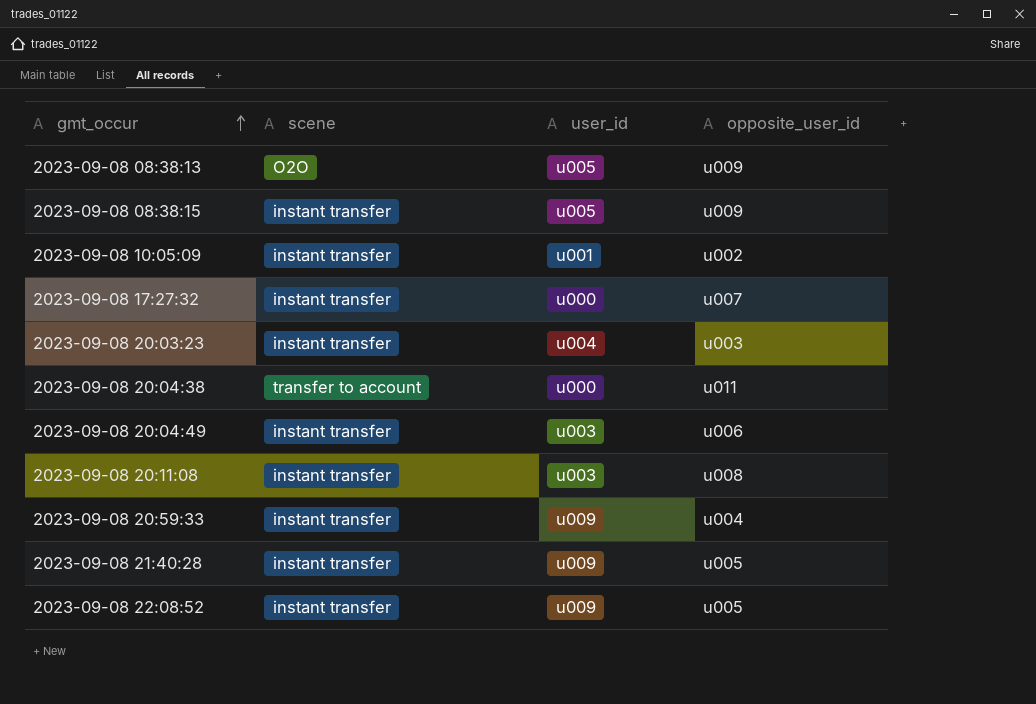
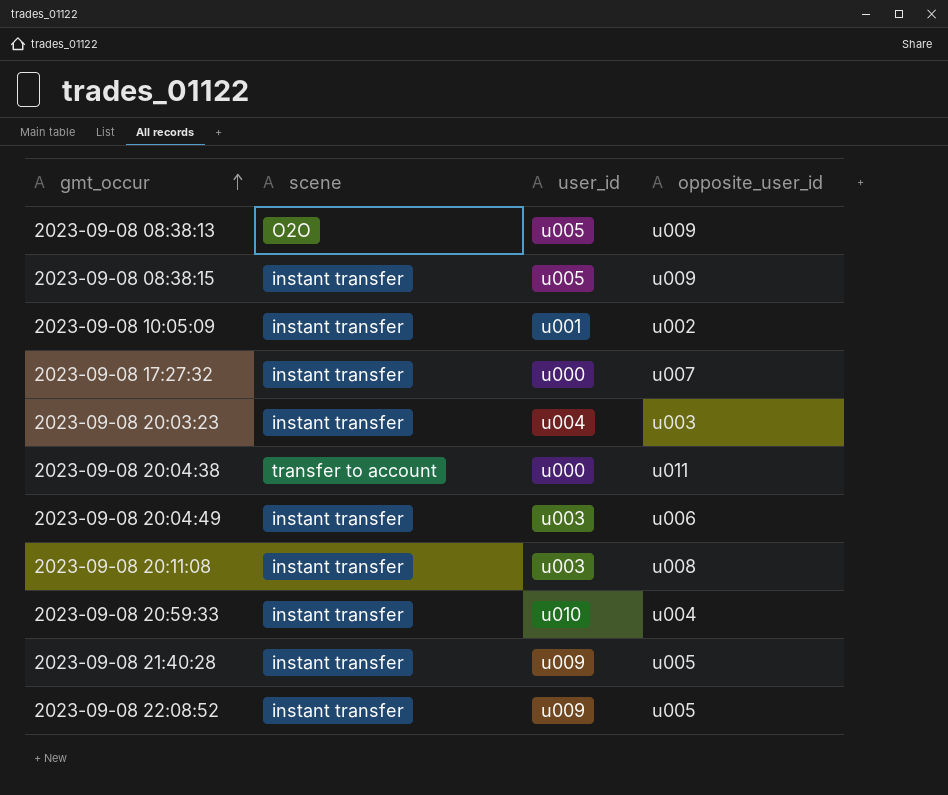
2023-09-08 20:59:33 | user_id: u009 -> u010

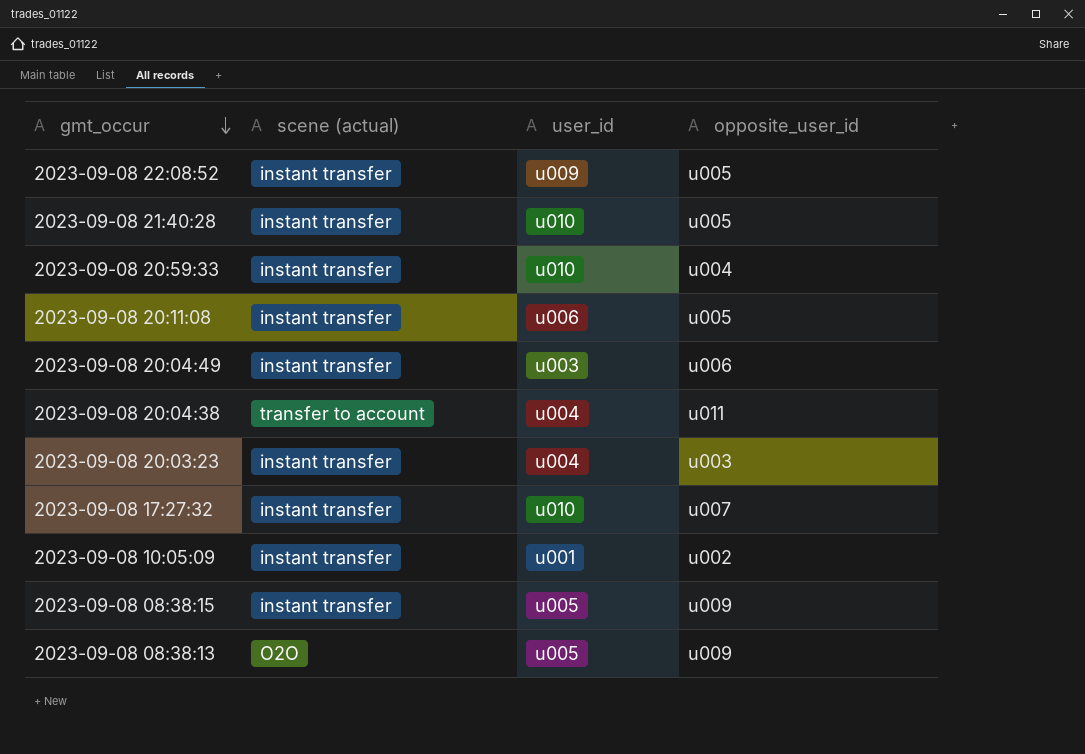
row order: gmt_occur ascending -> gmt_occur descending
column name: scene -> scene (actual)
2023-09-08 21:40:28 | user_id: u009 -> u010
2023-09-08 20:11:08 | user_id: u003 -> u006
2023-09-08 20:11:08 | opposite_user_id: u008 -> u005
2023-09-08 20:04:38 | user_id: u000 -> u004
2023-09-08 17:27:32 | user_id: u000 -> u010

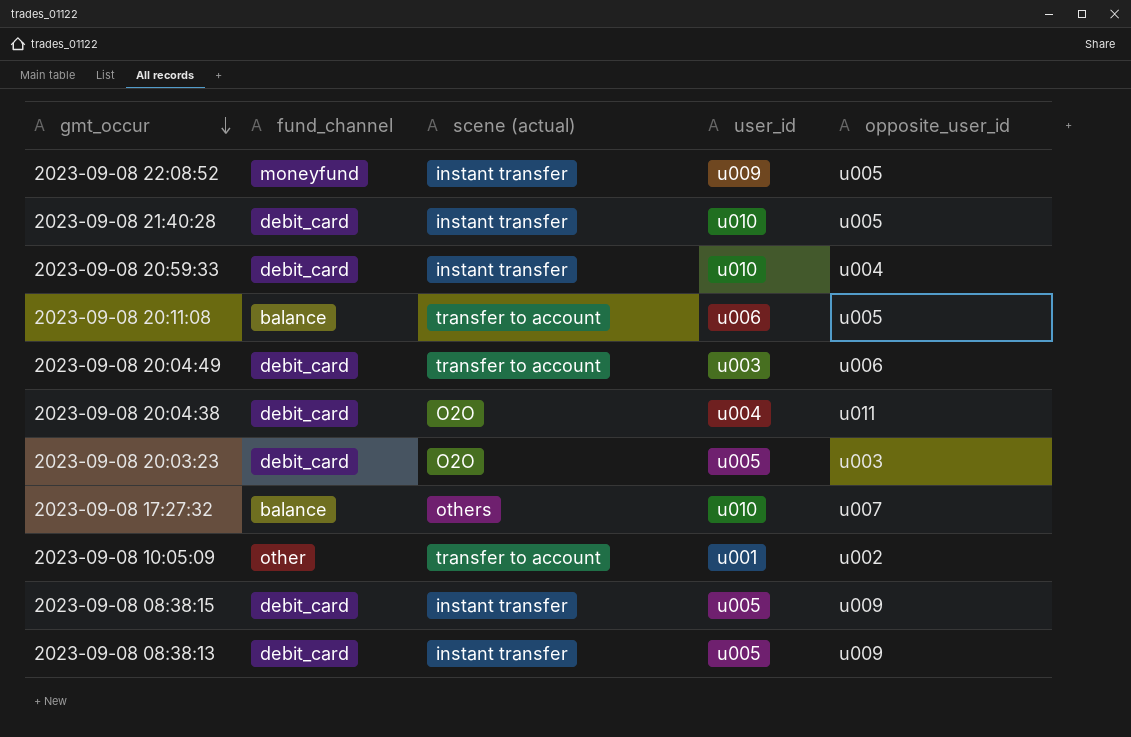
column fund_channel | position: none -> 2
2023-09-08 20:11:08 | scene (actual): instant transfer -> transfer to account
2023-09-08 20:04:49 | scene (actual): instant transfer -> transfer to account
2023-09-08 20:04:38 | scene (actual): transfer to account -> O2O
2023-09-08 20:03:23 | scene (actual): instant transfer -> O2O
2023-09-08 20:03:23 | user_id: u004 -> u005
2023-09-08 17:27:32 | scene (actual): instant transfer -> others
2023-09-08 10:05:09 | scene (actual): instant transfer -> transfer to account
2023-09-08 08:38:13 | scene (actual): O2O -> instant transfer

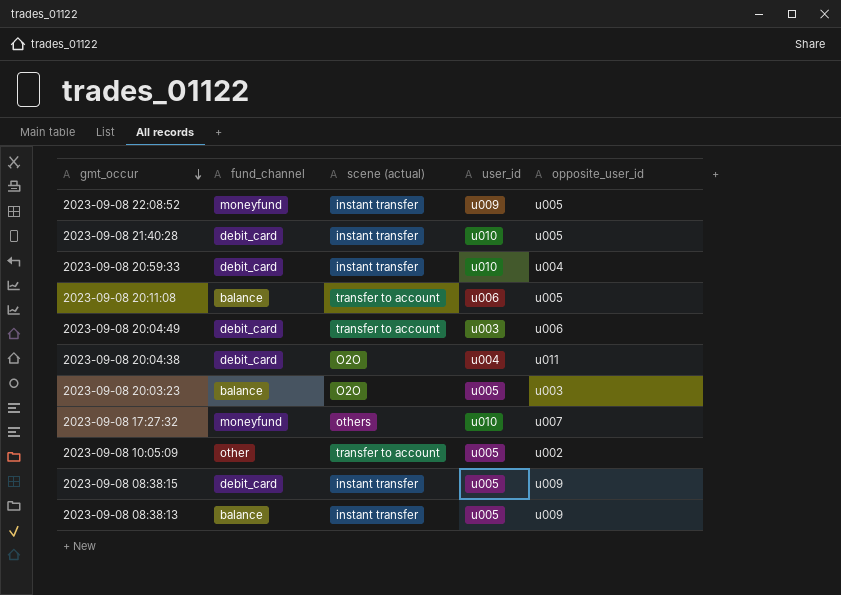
2023-09-08 20:03:23 | fund_channel: debit_card -> balance
2023-09-08 17:27:32 | fund_channel: balance -> moneyfund
2023-09-08 10:05:09 | user_id: u001 -> u005
2023-09-08 08:38:13 | fund_channel: debit_card -> balance

